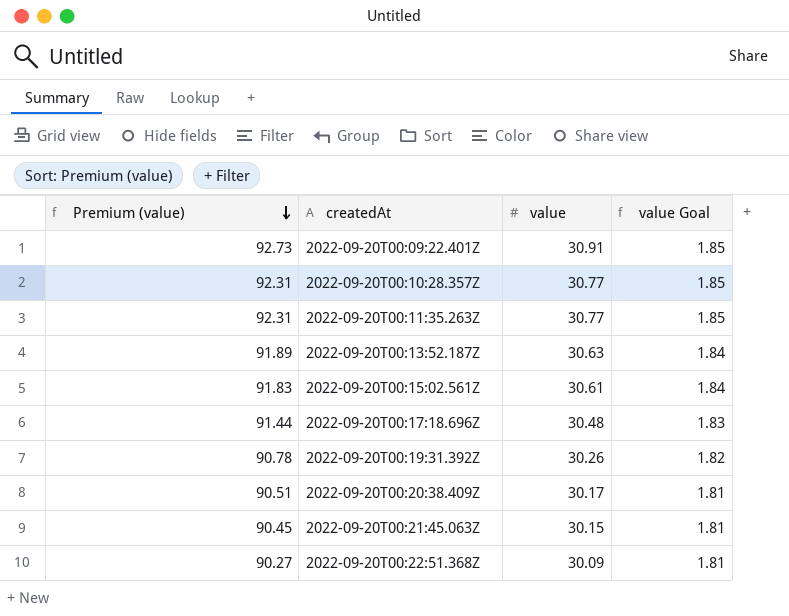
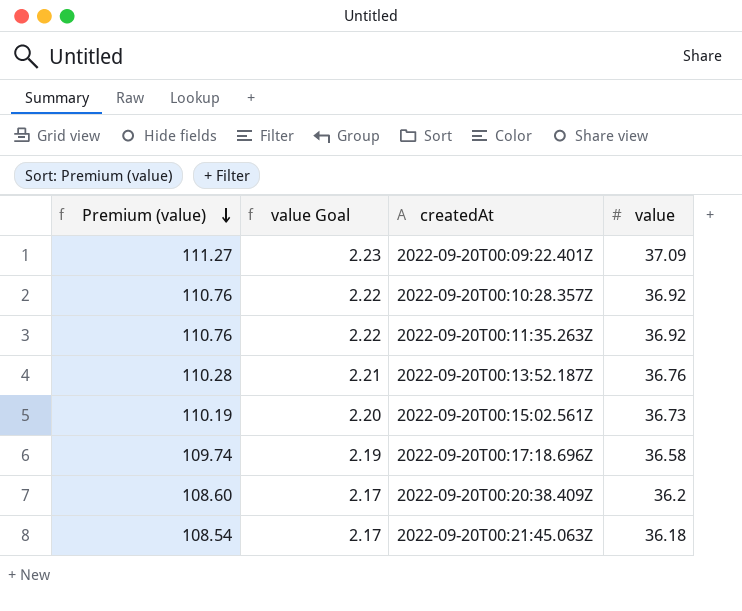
column value Goal | position: 4 -> 2
row 2022-09-20T00:19:31.392Z: 90.78 | 30.26 | 1.82 -> none
row 2022-09-20T00:22:51.368Z: 90.27 | 30.09 | 1.81 -> none
2022-09-20T00:09:22.401Z | Premium (value): 92.73 -> 111.27
2022-09-20T00:09:22.401Z | value Goal: 1.85 -> 2.23
2022-09-20T00:09:22.401Z | value: 30.91 -> 37.09
2022-09-20T00:10:28.357Z | Premium (value): 92.31 -> 110.76
2022-09-20T00:10:28.357Z | value Goal: 1.85 -> 2.22
2022-09-20T00:10:28.357Z | value: 30.77 -> 36.92
2022-09-20T00:11:35.263Z | Premium (value): 92.31 -> 110.76
2022-09-20T00:11:35.263Z | value Goal: 1.85 -> 2.22
2022-09-20T00:11:35.263Z | value: 30.77 -> 36.92
2022-09-20T00:13:52.187Z | Premium (value): 91.89 -> 110.28
2022-09-20T00:13:52.187Z | value Goal: 1.84 -> 2.21
2022-09-20T00:13:52.187Z | value: 30.63 -> 36.76
2022-09-20T00:15:02.561Z | Premium (value): 91.83 -> 110.19
2022-09-20T00:15:02.561Z | value Goal: 1.84 -> 2.20
2022-09-20T00:15:02.561Z | value: 30.61 -> 36.73
2022-09-20T00:17:18.696Z | Premium (value): 91.44 -> 109.74
2022-09-20T00:17:18.696Z | value Goal: 1.83 -> 2.19
2022-09-20T00:17:18.696Z | value: 30.48 -> 36.58
2022-09-20T00:20:38.409Z | Premium (value): 90.51 -> 108.60
2022-09-20T00:20:38.409Z | value Goal: 1.81 -> 2.17
2022-09-20T00:20:38.409Z | value: 30.17 -> 36.2
2022-09-20T00:21:45.063Z | Premium (value): 90.45 -> 108.54
2022-09-20T00:21:45.063Z | value Goal: 1.81 -> 2.17
2022-09-20T00:21:45.063Z | value: 30.15 -> 36.18

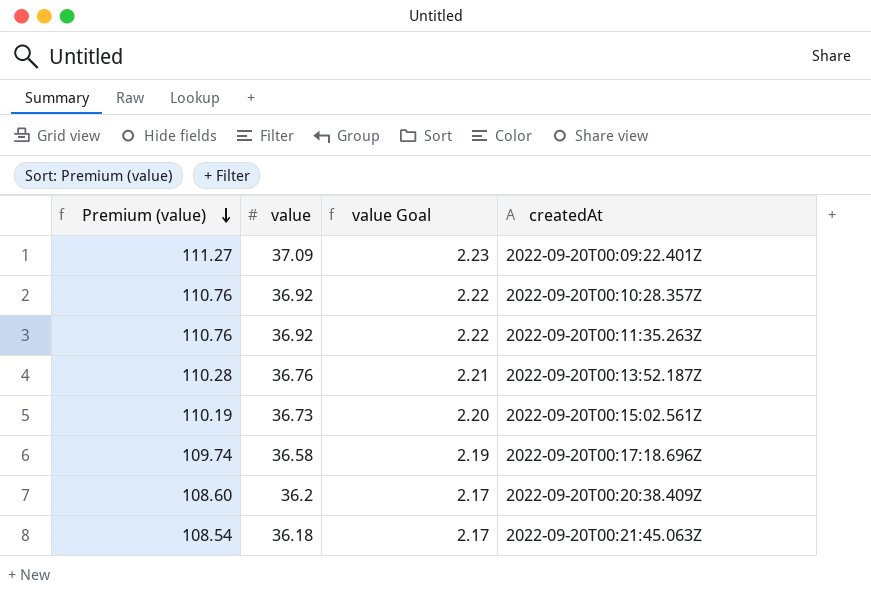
column value | position: 4 -> 2

